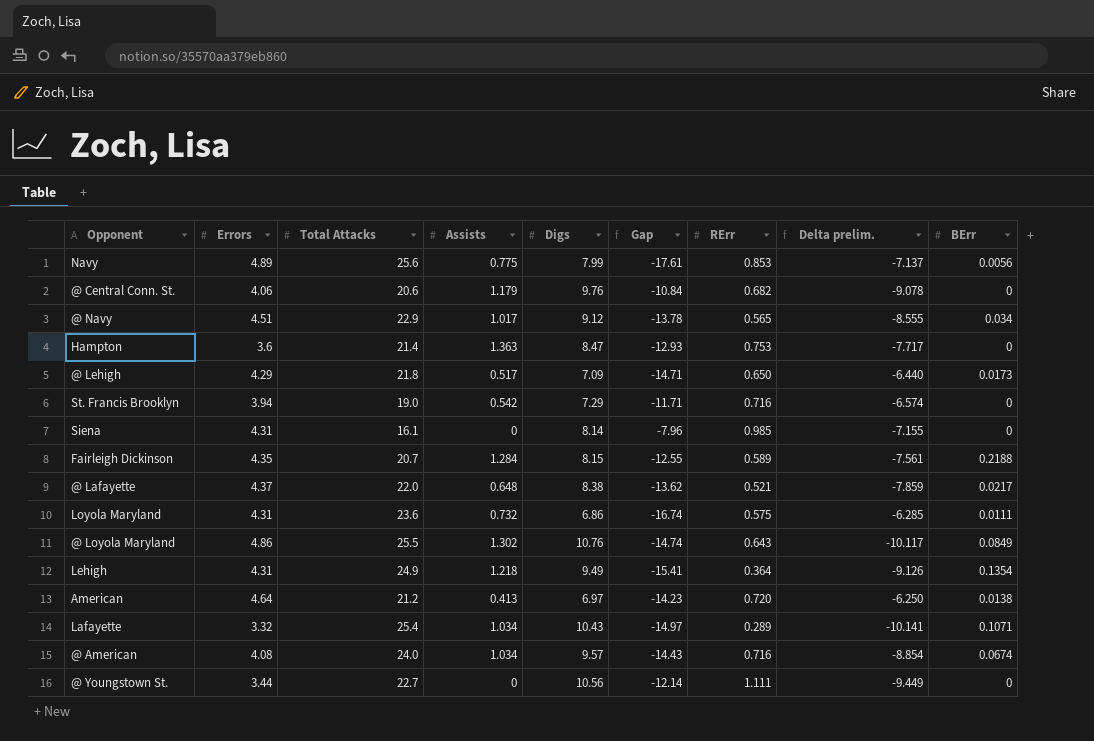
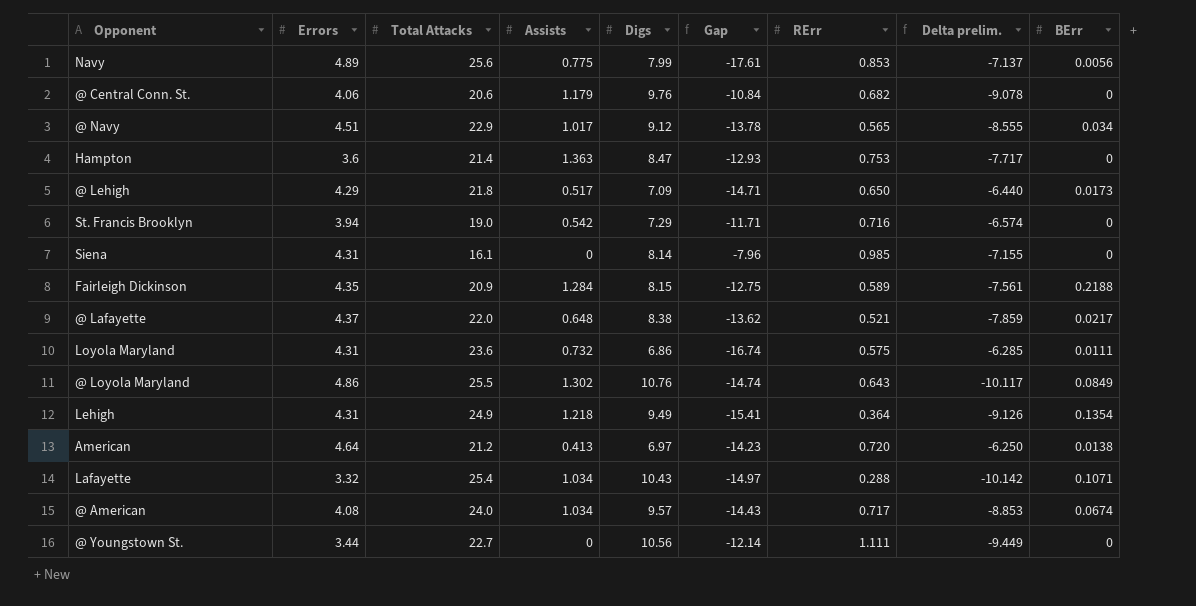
Fairleigh Dickinson | Total Attacks: 20.7 -> 20.9
Fairleigh Dickinson | Gap: -12.55 -> -12.75
Lafayette | RErr: 0.289 -> 0.288
Lafayette | Delta prelim.: -10.141 -> -10.142
@ American | RErr: 0.716 -> 0.717
@ American | Delta prelim.: -8.854 -> -8.853

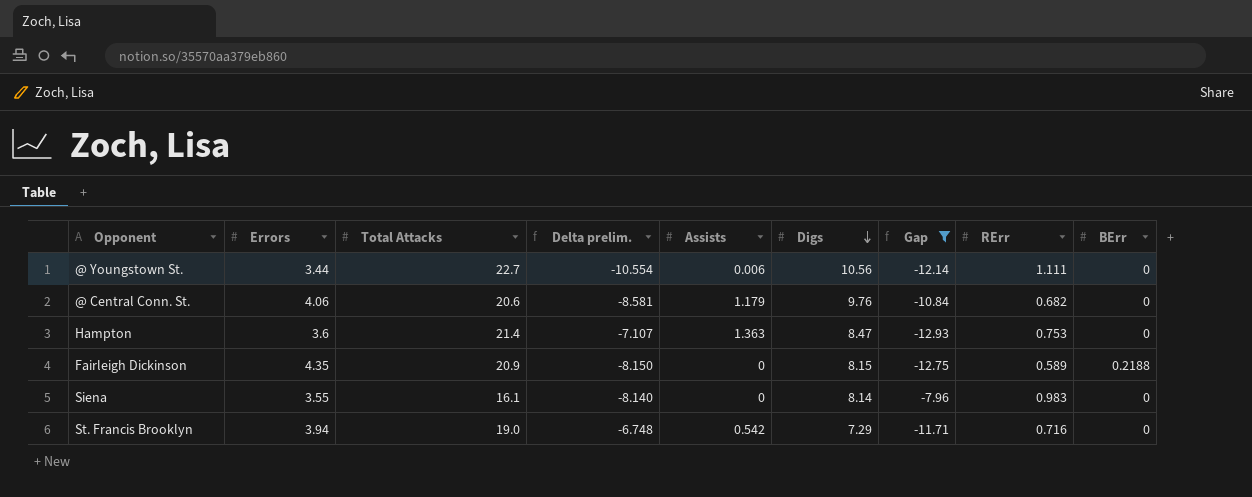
filter: none -> Gap >= -12.93
row order: none -> Digs descending
column Delta prelim. | formula: [RErr] - [Digs] -> [Assists] - [Digs]
column Delta prelim. | position: 8 -> 4
@ Youngstown St. | Assists: 0 -> 0.006
Fairleigh Dickinson | Assists: 1.284 -> 0
Siena | Errors: 4.31 -> 3.55
Siena | RErr: 0.985 -> 0.983

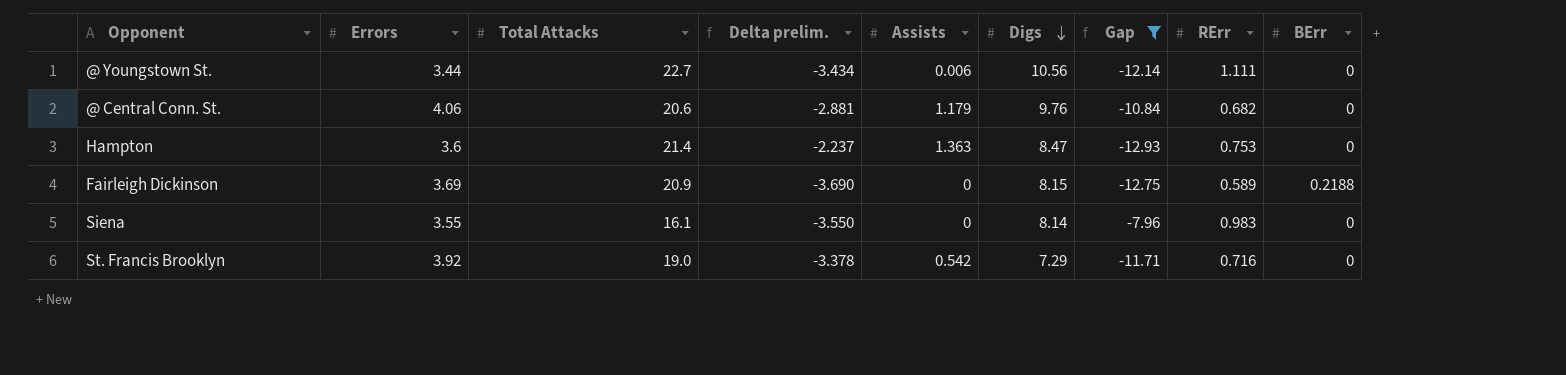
column Delta prelim. | formula: [Assists] - [Digs] -> [Assists] - [Errors]
Fairleigh Dickinson | Errors: 4.35 -> 3.69
St. Francis Brooklyn | Errors: 3.94 -> 3.92

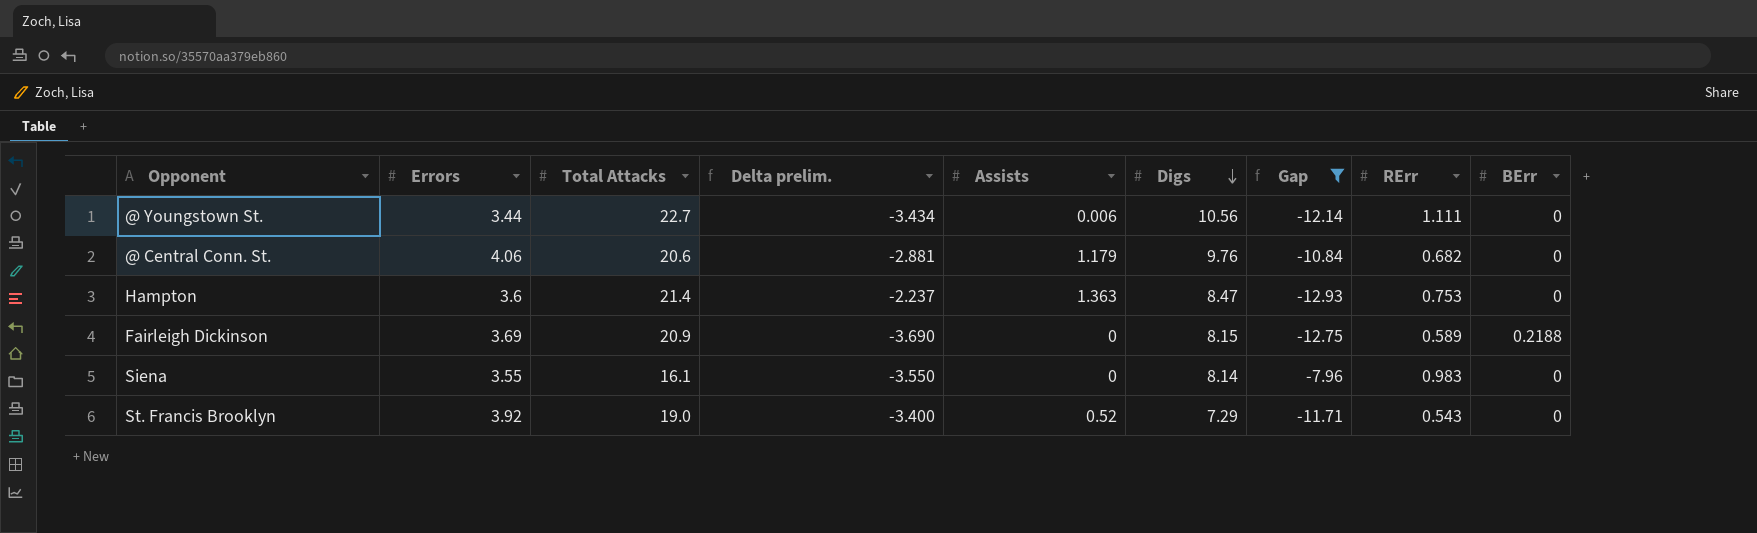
St. Francis Brooklyn | Delta prelim.: -3.378 -> -3.400
St. Francis Brooklyn | Assists: 0.542 -> 0.52
St. Francis Brooklyn | RErr: 0.716 -> 0.543

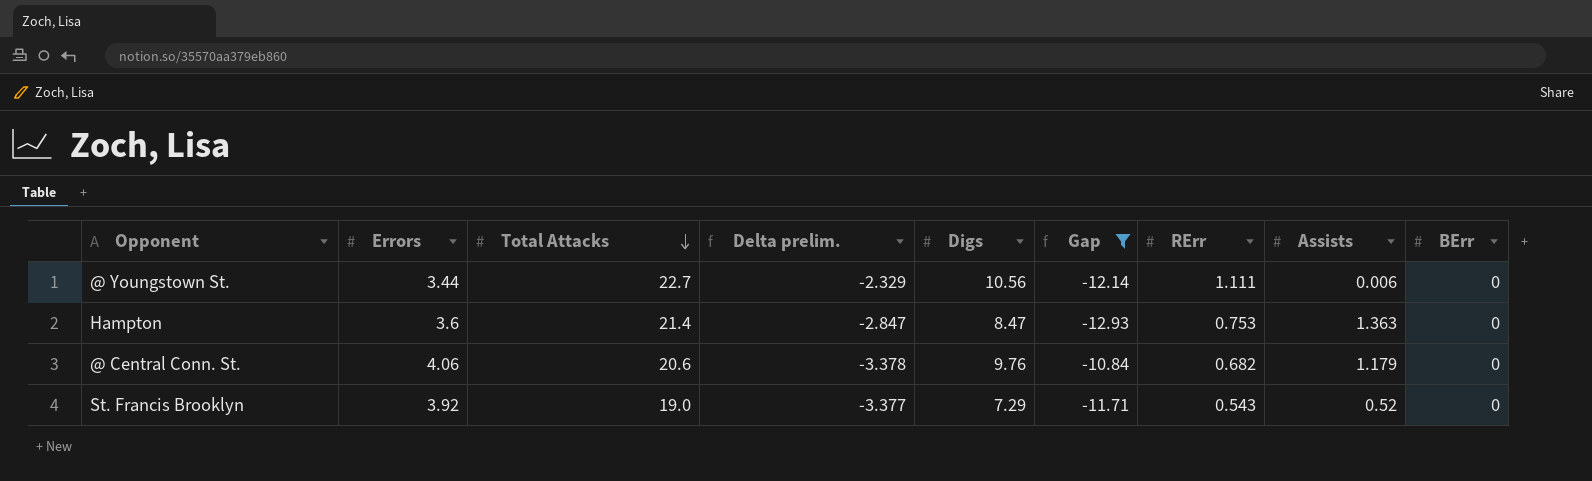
row order: Digs descending -> Total Attacks descending
column Delta prelim. | formula: [Assists] - [Errors] -> [RErr] - [Errors]
column Assists | position: 5 -> 8
row Fairleigh Dickinson: 3.69 | 20.9 | -3.690 | 0 | 8.15 | -12.75 | 0.589 | 0.2188 -> none
row Siena: 3.55 | 16.1 | -3.550 | 0 | 8.14 | -7.96 | 0.983 | 0 -> none

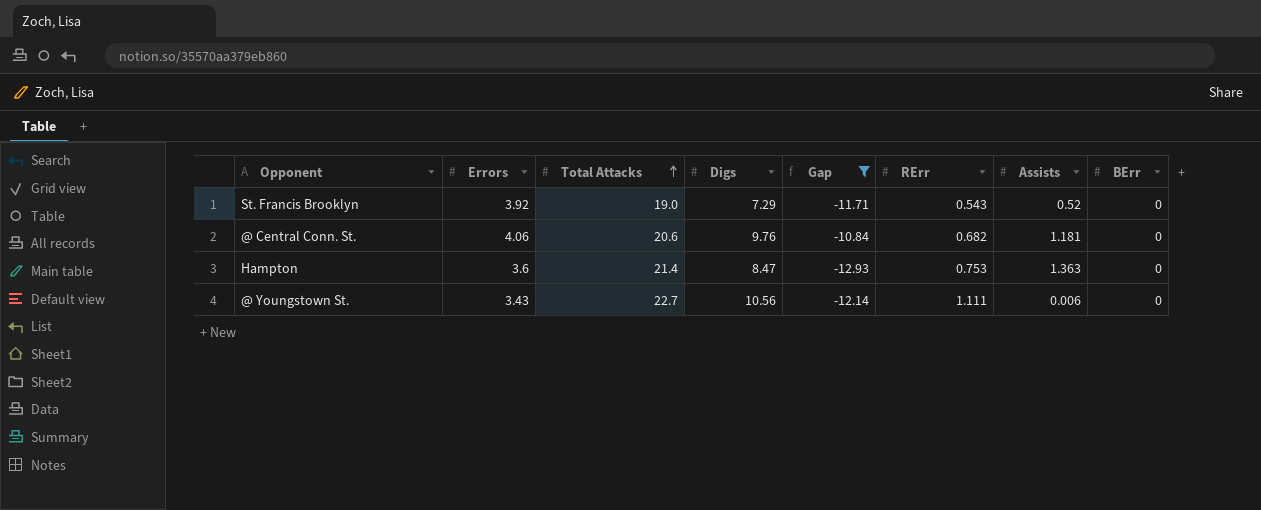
row order: Total Attacks descending -> Total Attacks ascending
column Delta prelim. | formula: [RErr] - [Errors] -> none
@ Central Conn. St. | Assists: 1.179 -> 1.181
@ Youngstown St. | Errors: 3.44 -> 3.43

